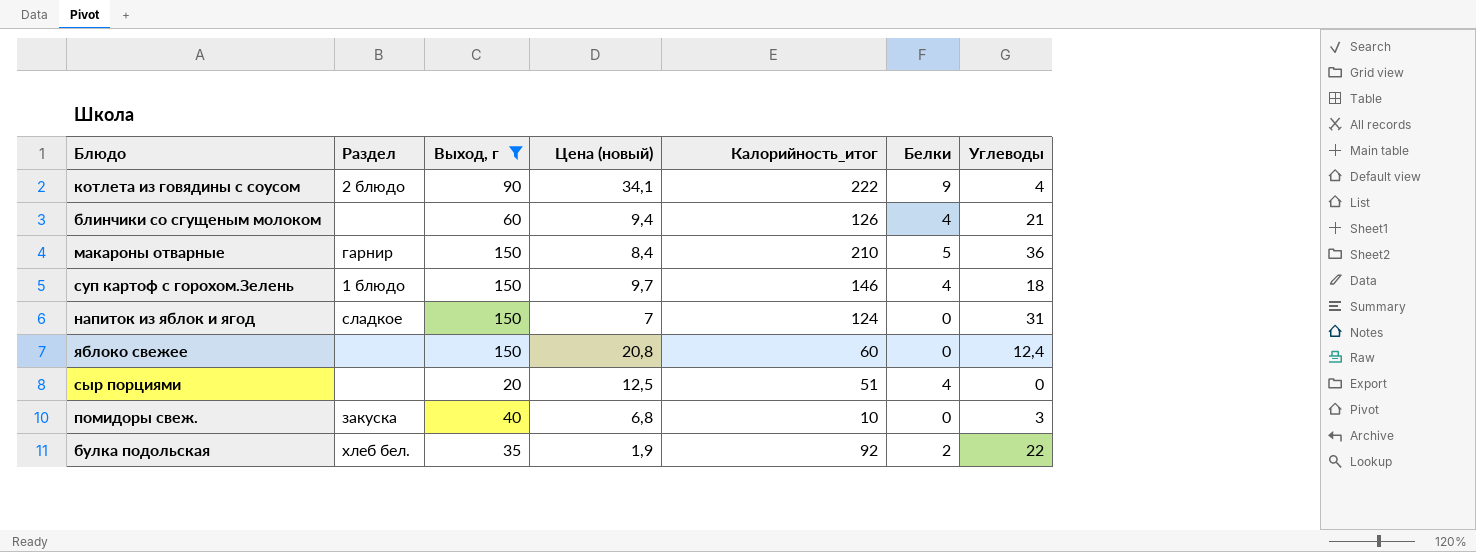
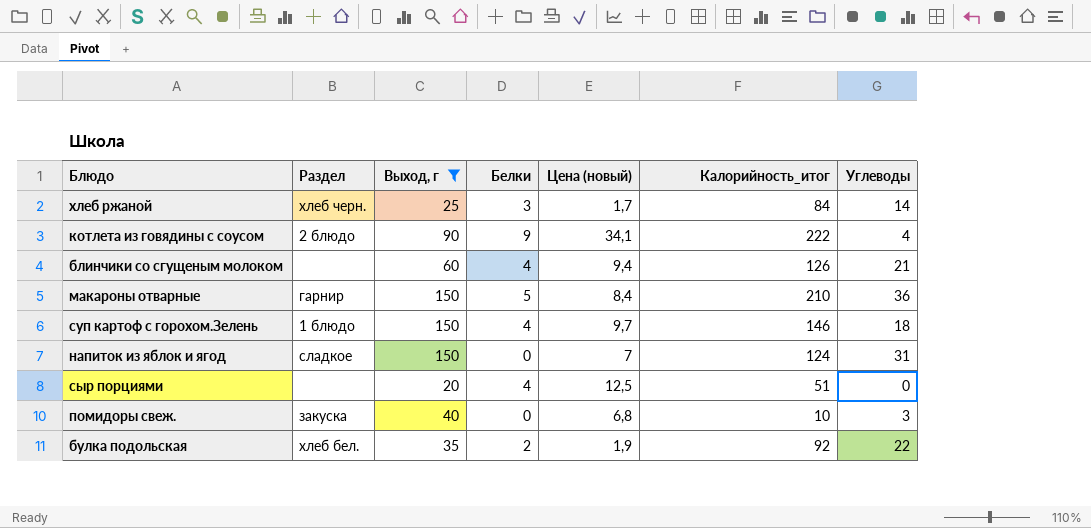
column Белки | position: 6 -> 4
row яблоко свежее: none | 150 | 20,8 | 60 | 0 | 12,4 -> none
row хлеб ржаной: none -> хлеб черн. | 25 | 3 | 1,7 | 84 | 14

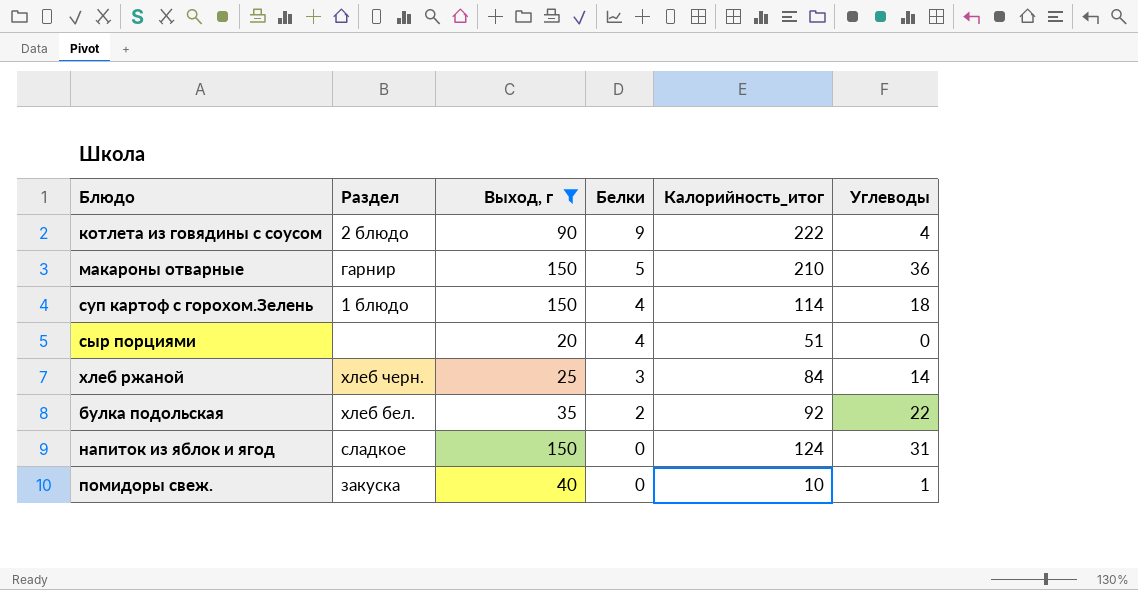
row order: none -> Белки descending
column Цена (новый) | position: 5 -> none
row блинчики со сгущеным молоком: none | 60 | 4 | 9,4 | 126 | 21 -> none
суп картоф с горохом.Зелень | Калорийность_итог: 146 -> 114
помидоры свеж. | Углеводы: 3 -> 1

